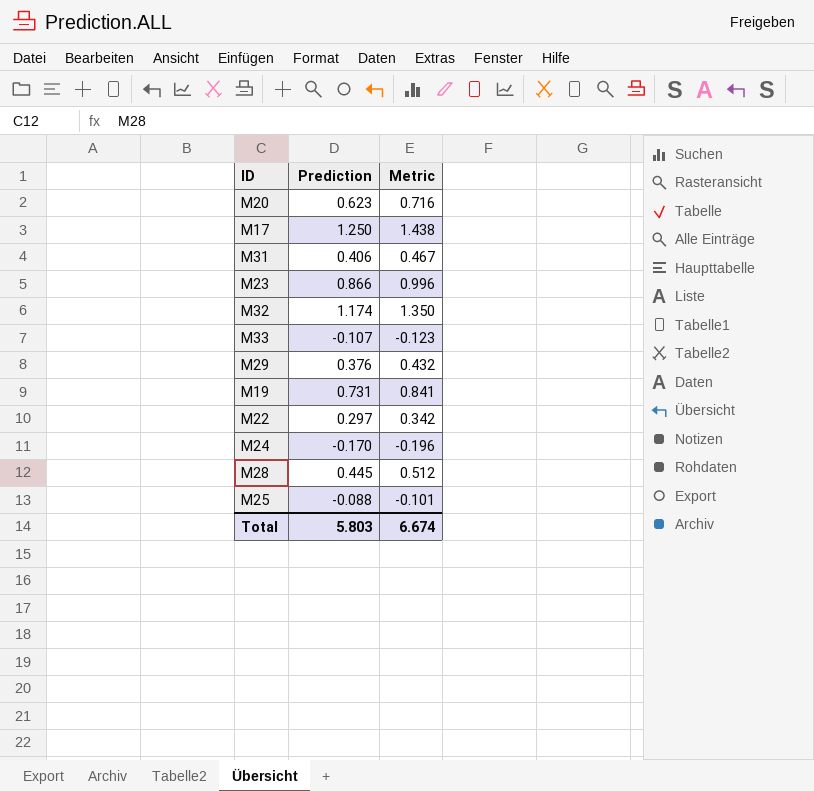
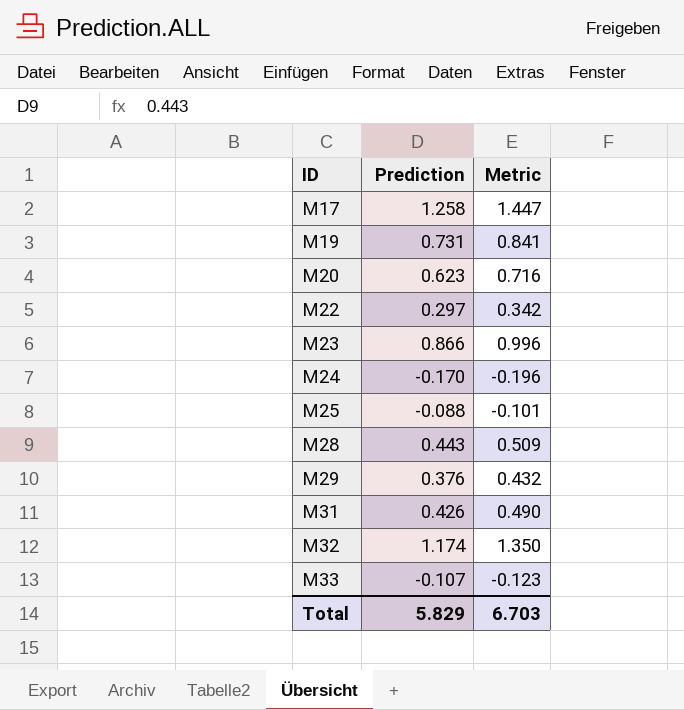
row order: none -> ID ascending
M17 | Prediction: 1.250 -> 1.258
M17 | Metric: 1.438 -> 1.447
M28 | Prediction: 0.445 -> 0.443
M28 | Metric: 0.512 -> 0.509
M31 | Prediction: 0.406 -> 0.426
M31 | Metric: 0.467 -> 0.490
Total | Prediction: 5.803 -> 5.829
Total | Metric: 6.674 -> 6.703

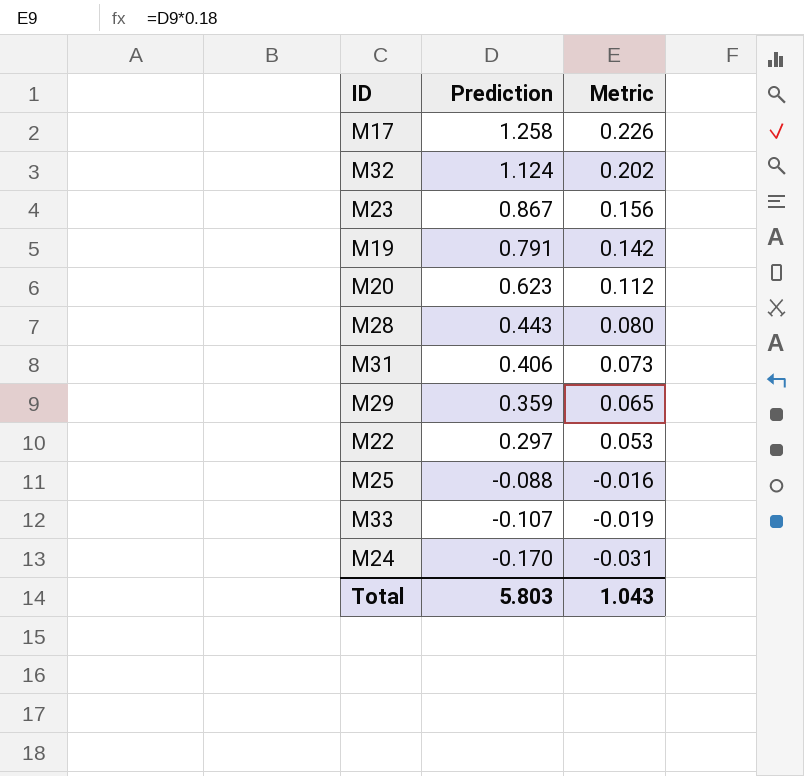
row order: ID ascending -> Prediction descending
column Metric | formula: [Prediction] * 1.15 -> [Prediction] * 0.18
M32 | Prediction: 1.174 -> 1.124
M23 | Prediction: 0.866 -> 0.867
M19 | Prediction: 0.731 -> 0.791
M31 | Prediction: 0.426 -> 0.406
M29 | Prediction: 0.376 -> 0.359
Total | Prediction: 5.829 -> 5.803
Total | Metric: 6.703 -> 1.043

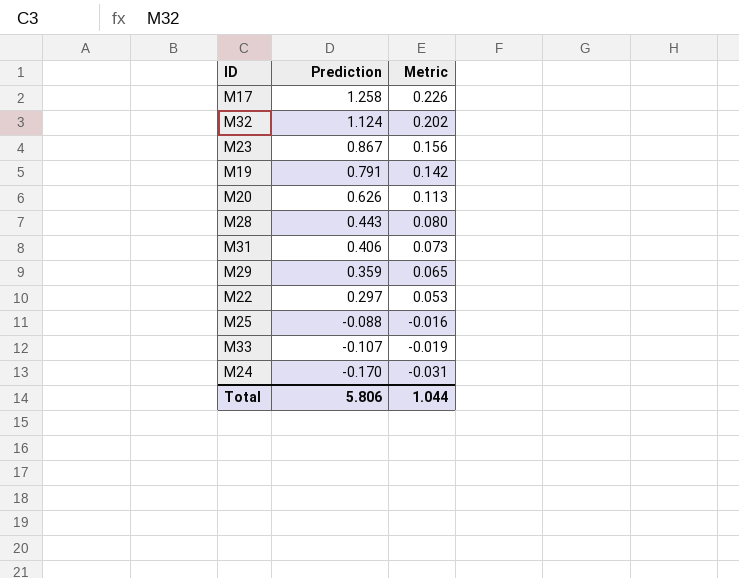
M20 | Prediction: 0.623 -> 0.626
M20 | Metric: 0.112 -> 0.113
Total | Prediction: 5.803 -> 5.806
Total | Metric: 1.043 -> 1.044

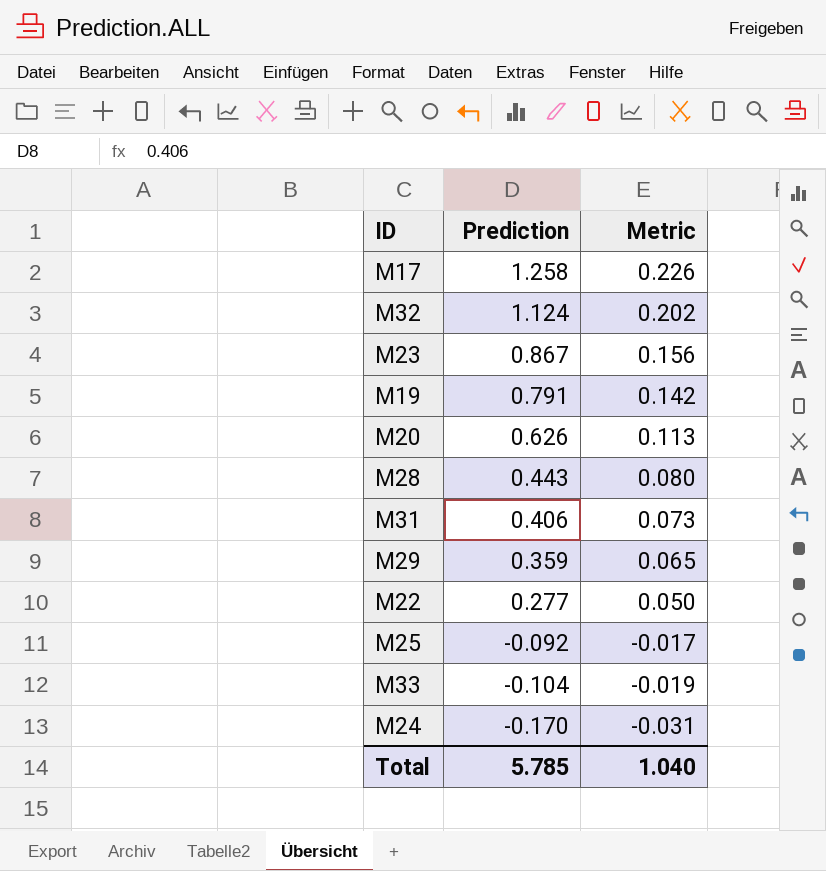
M22 | Prediction: 0.297 -> 0.277
M22 | Metric: 0.053 -> 0.050
M25 | Prediction: -0.088 -> -0.092
M25 | Metric: -0.016 -> -0.017
M33 | Prediction: -0.107 -> -0.104
Total | Prediction: 5.806 -> 5.785
Total | Metric: 1.044 -> 1.040

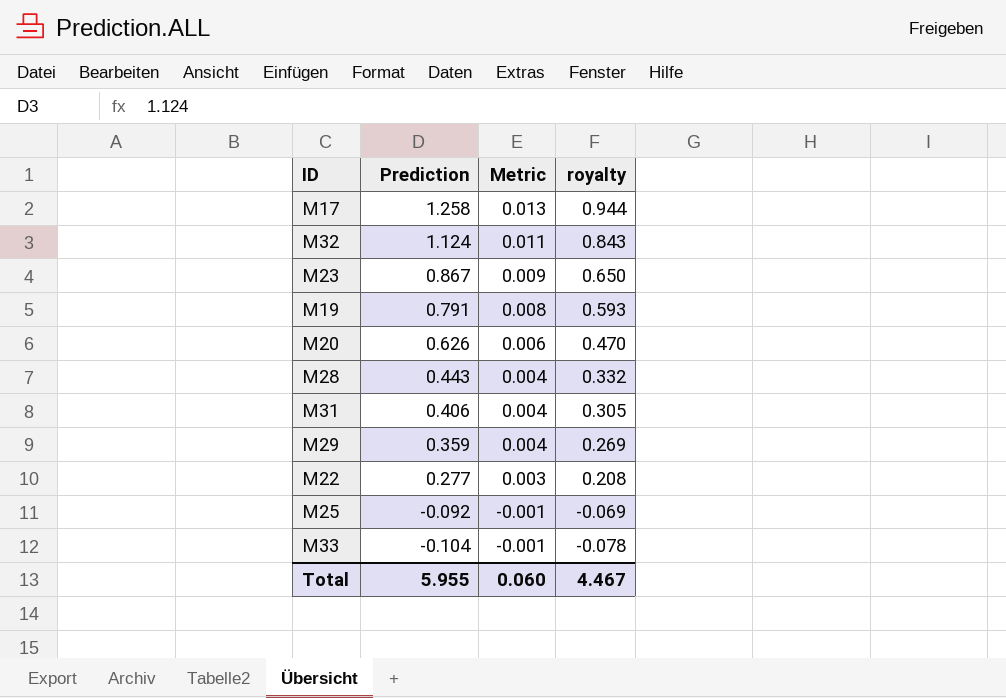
column Metric | formula: [Prediction] * 0.18 -> [Prediction] * 0.01
column royalty | formula: none -> [Prediction] * 0.75
row M24: -0.170 | -0.031 -> none
Total | Prediction: 5.785 -> 5.955
Total | Metric: 1.040 -> 0.060

